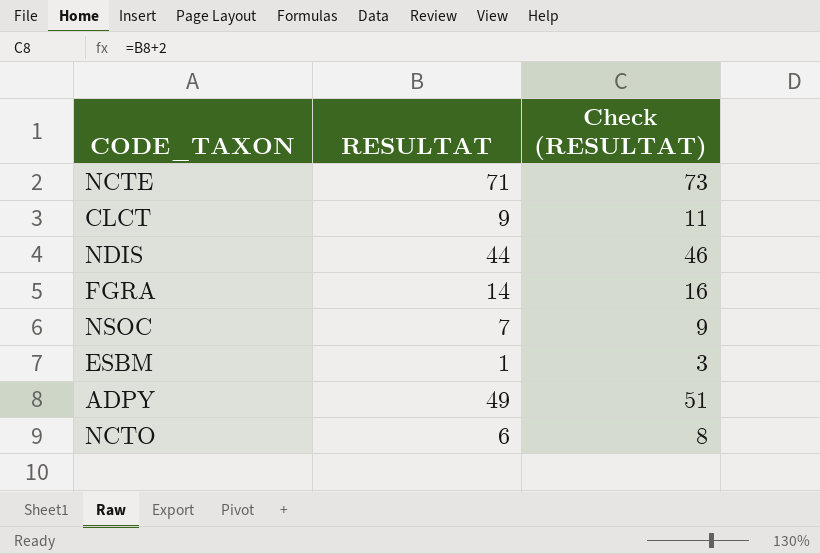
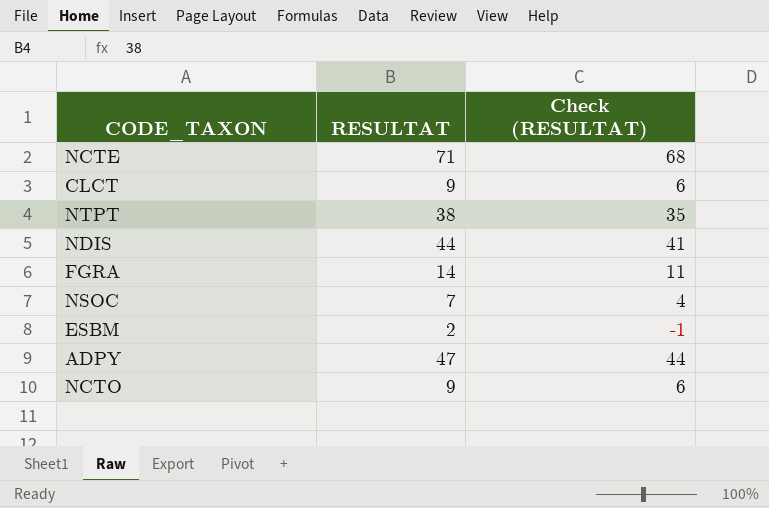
column Check (RESULTAT) | formula: [RESULTAT] + 2 -> [RESULTAT] - 3
row NTPT: none -> 38 | 35
ESBM | RESULTAT: 1 -> 2
ADPY | RESULTAT: 49 -> 47
NCTO | RESULTAT: 6 -> 9

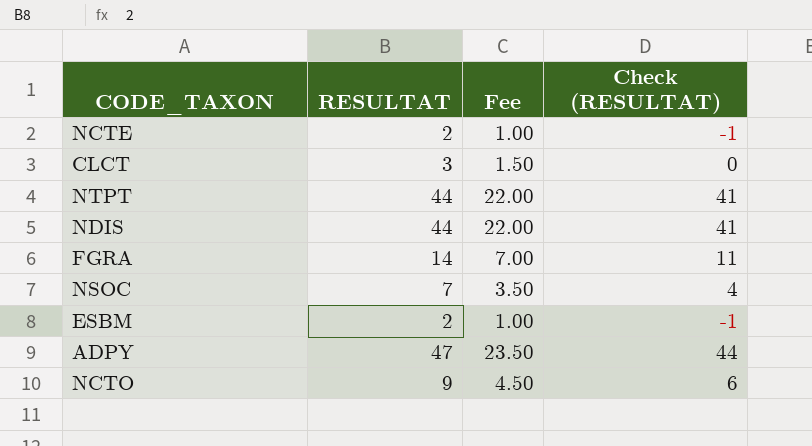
column Fee | formula: none -> [RESULTAT] * 0.5
NCTE | RESULTAT: 71 -> 2
NCTE | Check (RESULTAT): 68 -> -1
CLCT | RESULTAT: 9 -> 3
CLCT | Check (RESULTAT): 6 -> 0
NTPT | RESULTAT: 38 -> 44
NTPT | Check (RESULTAT): 35 -> 41

